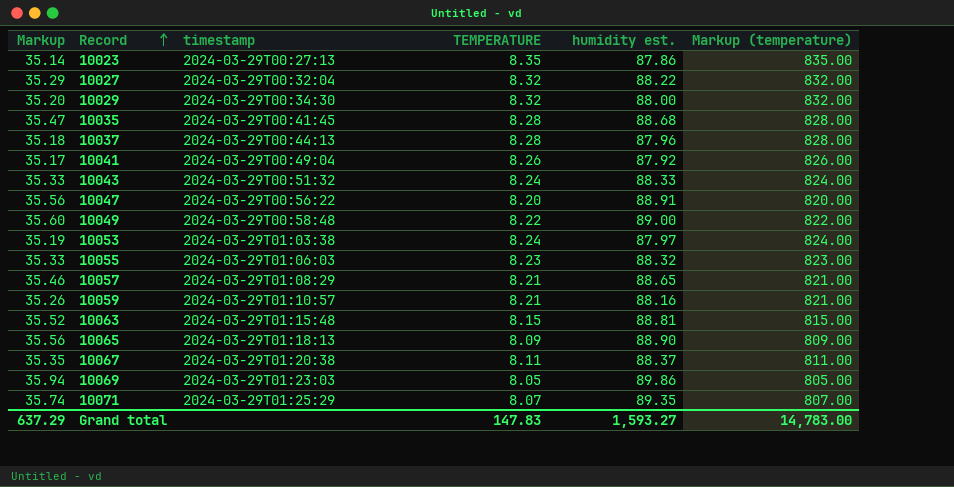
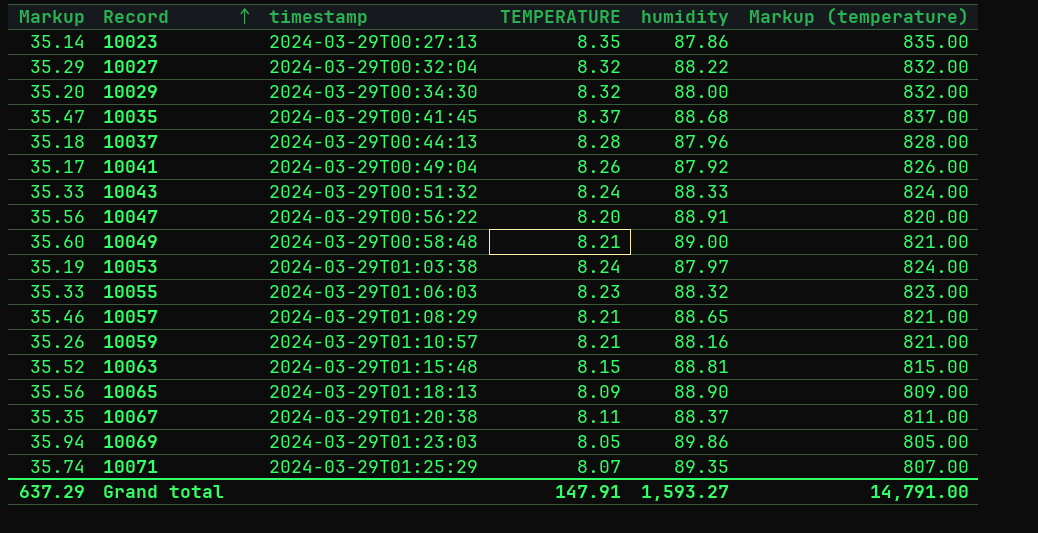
column name: humidity est. -> humidity
10035 | TEMPERATURE: 8.28 -> 8.37
10035 | Markup (temperature): 828.00 -> 837.00
10049 | TEMPERATURE: 8.22 -> 8.21
10049 | Markup (temperature): 822.00 -> 821.00
Grand total | TEMPERATURE: 147.83 -> 147.91
Grand total | Markup (temperature): 14,783.00 -> 14,791.00

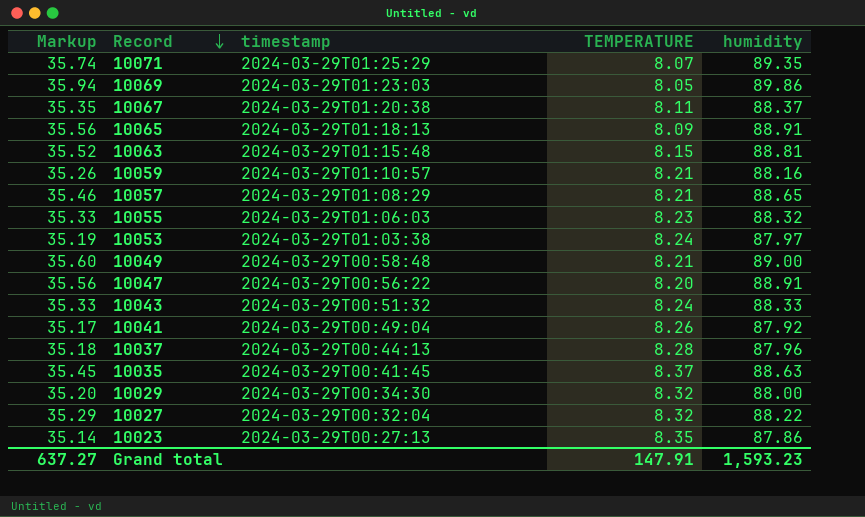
row order: Record ascending -> Record descending
column Markup (temperature) | formula: [TEMPERATURE] * 100 -> none
10065 | humidity: 88.90 -> 88.91
10035 | Markup: 35.47 -> 35.45
10035 | humidity: 88.68 -> 88.63
Grand total | Markup: 637.29 -> 637.27
Grand total | humidity: 1,593.27 -> 1,593.23

